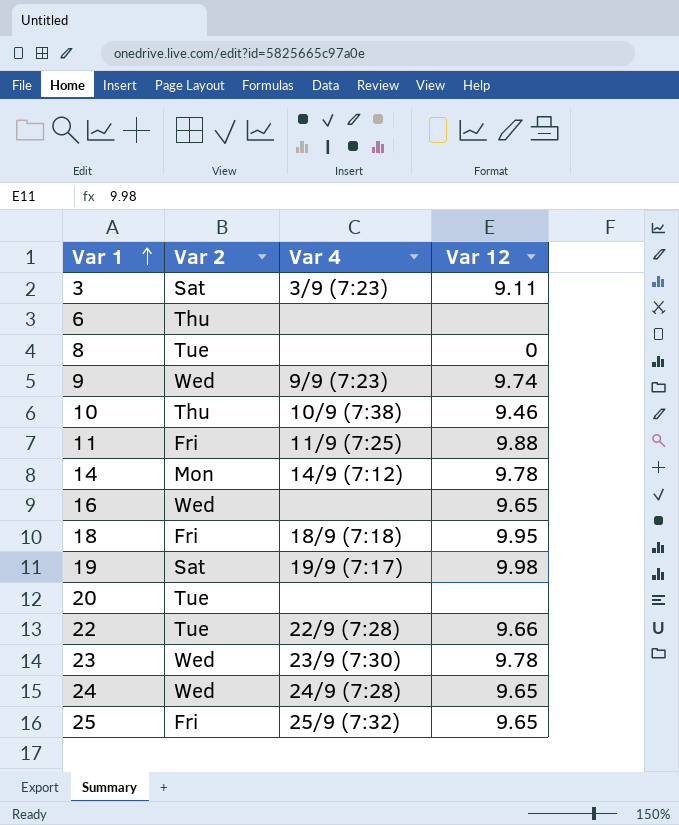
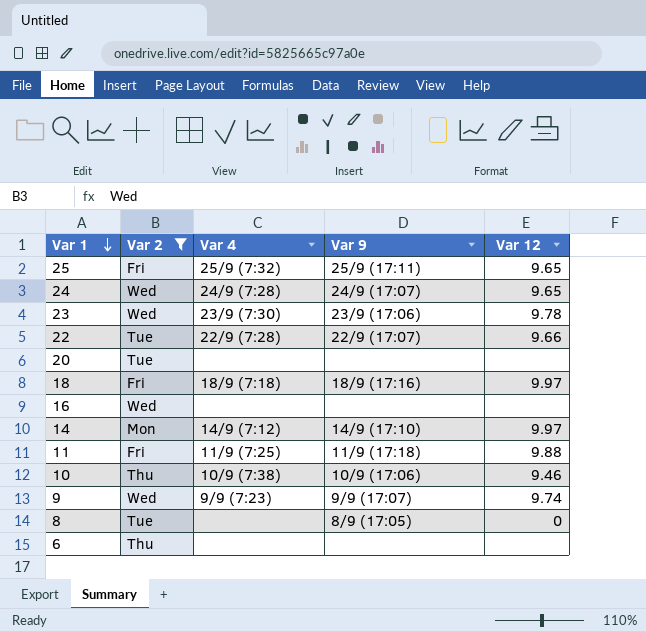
filter: none -> Var 2 != Sat
row order: Var 1 ascending -> Var 1 descending
column Var 9 | position: none -> 4
18 | Var 12: 9.95 -> 9.97
16 | Var 12: 9.65 -> none
14 | Var 12: 9.78 -> 9.97

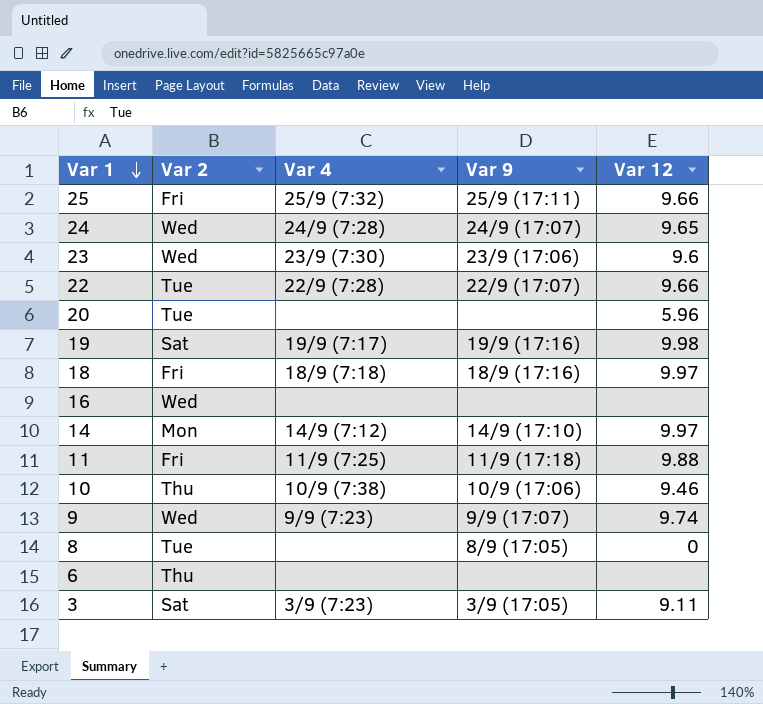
filter: Var 2 != Sat -> none
25 | Var 12: 9.65 -> 9.66
23 | Var 12: 9.78 -> 9.6
20 | Var 12: none -> 5.96

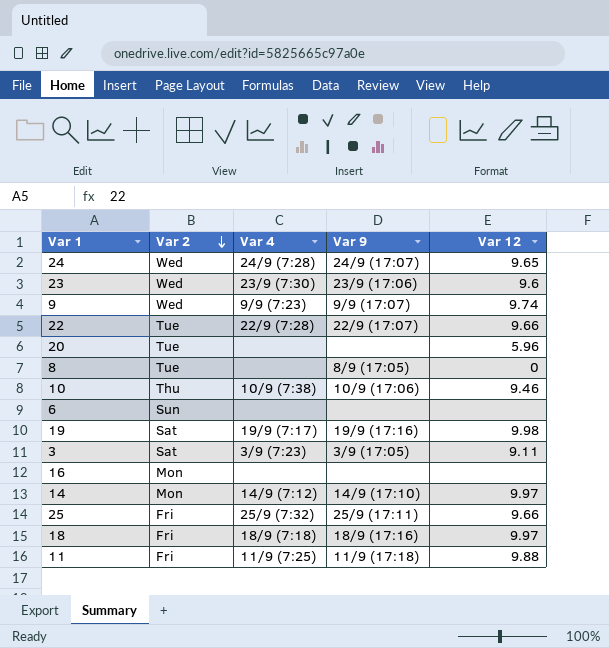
row order: Var 1 descending -> Var 2 descending
6 | Var 2: Thu -> Sun
16 | Var 2: Wed -> Mon

